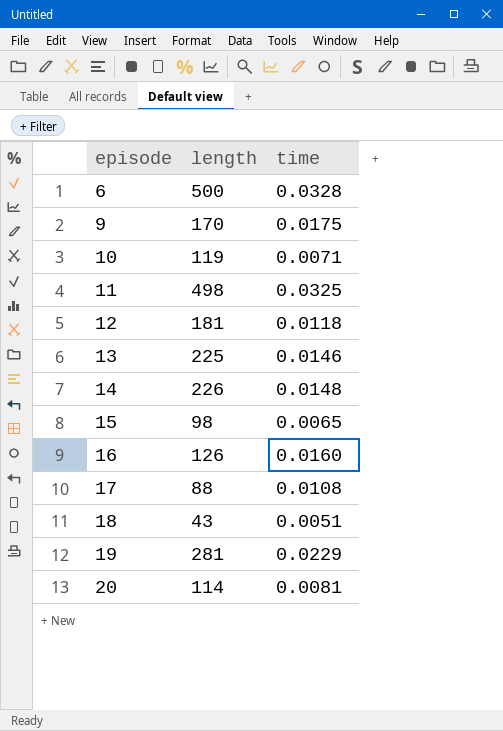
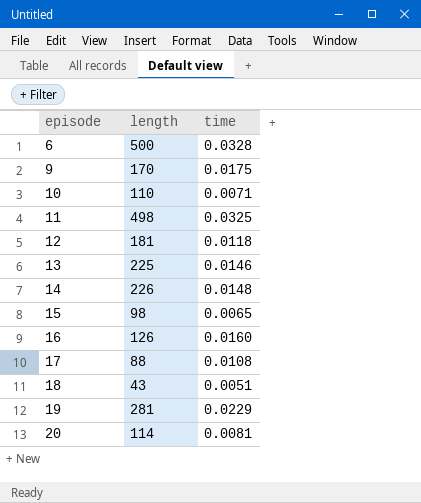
10 | length: 119 -> 110

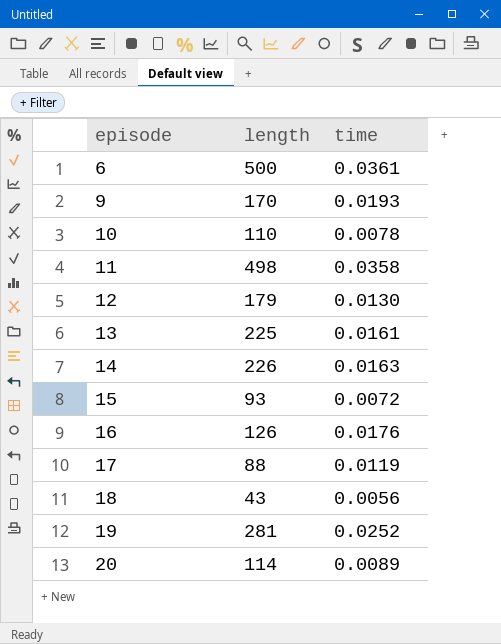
6 | time: 0.0328 -> 0.0361
9 | time: 0.0175 -> 0.0193
10 | time: 0.0071 -> 0.0078
11 | time: 0.0325 -> 0.0358
12 | length: 181 -> 179
12 | time: 0.0118 -> 0.0130
13 | time: 0.0146 -> 0.0161
14 | time: 0.0148 -> 0.0163
15 | length: 98 -> 93
15 | time: 0.0065 -> 0.0072
16 | time: 0.0160 -> 0.0176
17 | time: 0.0108 -> 0.0119
18 | time: 0.0051 -> 0.0056
19 | time: 0.0229 -> 0.0252
20 | time: 0.0081 -> 0.0089

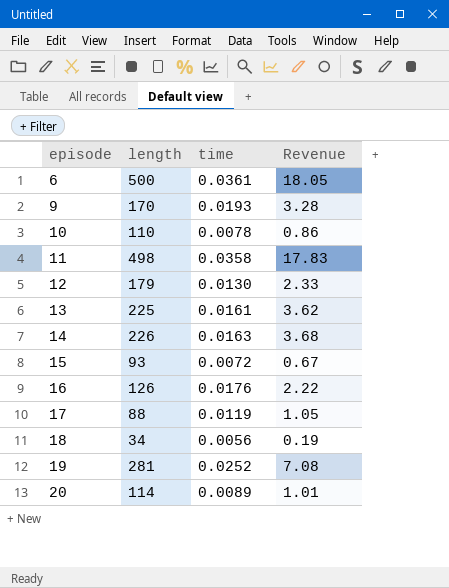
column Revenue | formula: none -> [length] * [time]
18 | length: 43 -> 34

